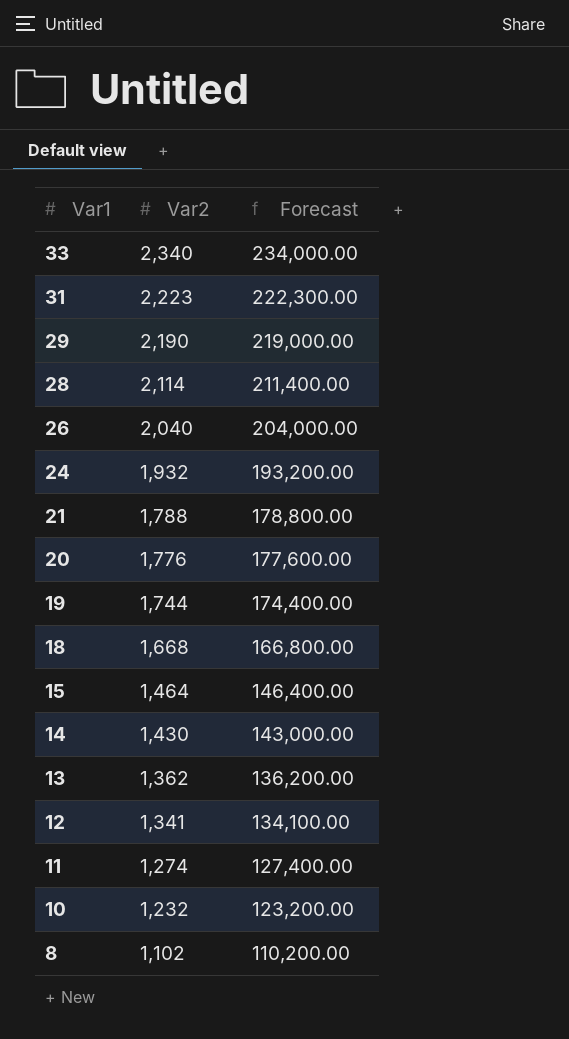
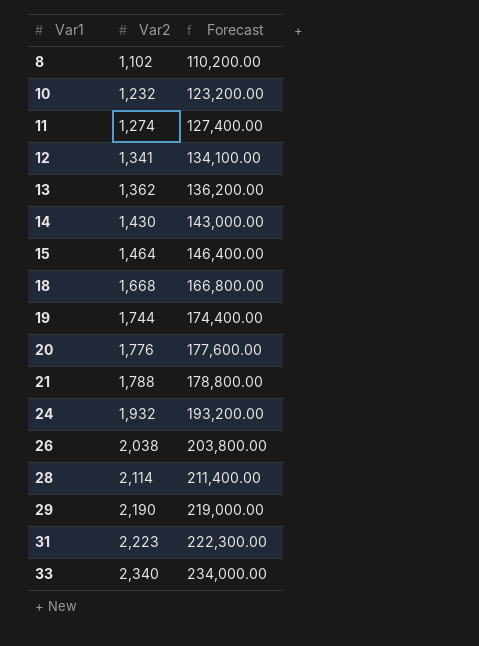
row order: Var1 descending -> Var1 ascending
26 | Var2: 2,040 -> 2,038
26 | Forecast: 204,000.00 -> 203,800.00

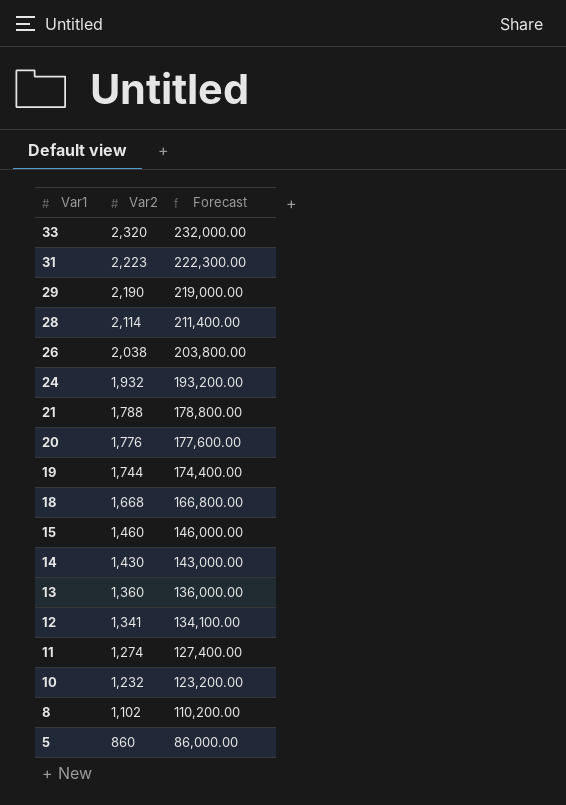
row order: Var1 ascending -> Var1 descending
33 | Var2: 2,340 -> 2,320
33 | Forecast: 234,000.00 -> 232,000.00
15 | Var2: 1,464 -> 1,460
15 | Forecast: 146,400.00 -> 146,000.00
13 | Var2: 1,362 -> 1,360
13 | Forecast: 136,200.00 -> 136,000.00
row 5: none -> 860 | 86,000.00

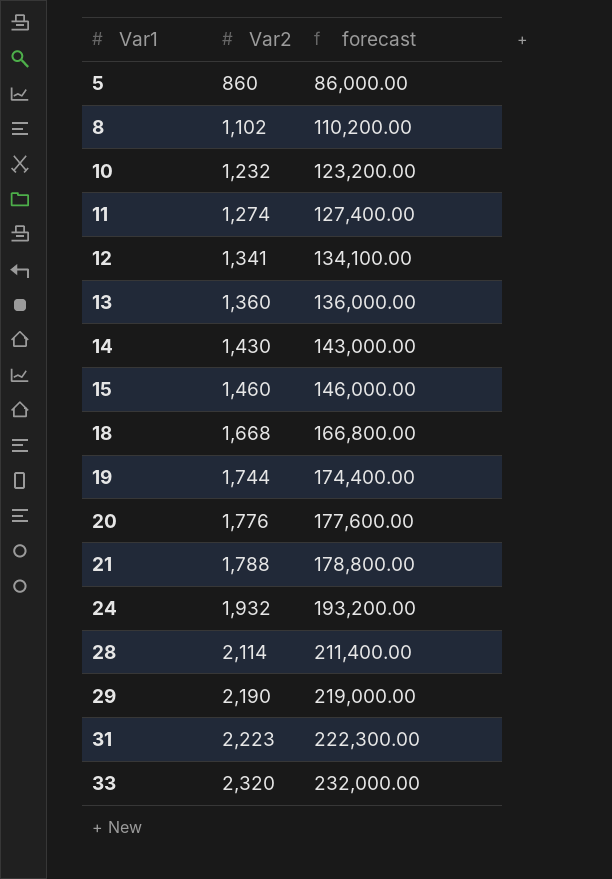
row order: Var1 descending -> Var1 ascending
column name: Forecast -> forecast
row 26: 2,038 | 203,800.00 -> none

